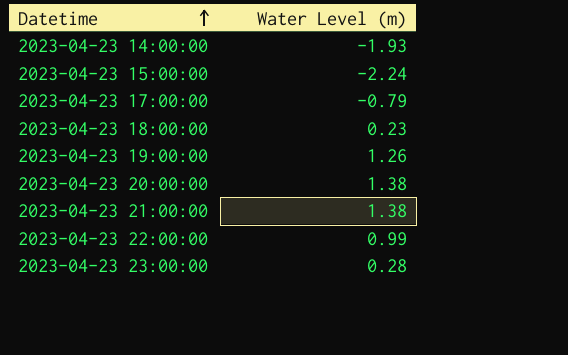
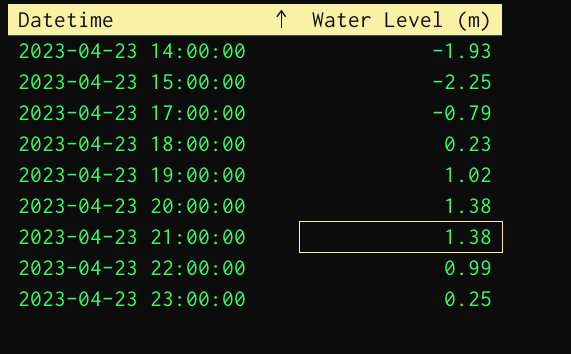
2023-04-23 15:00:00 | Water Level (m): -2.24 -> -2.25
2023-04-23 19:00:00 | Water Level (m): 1.26 -> 1.02
2023-04-23 23:00:00 | Water Level (m): 0.28 -> 0.25

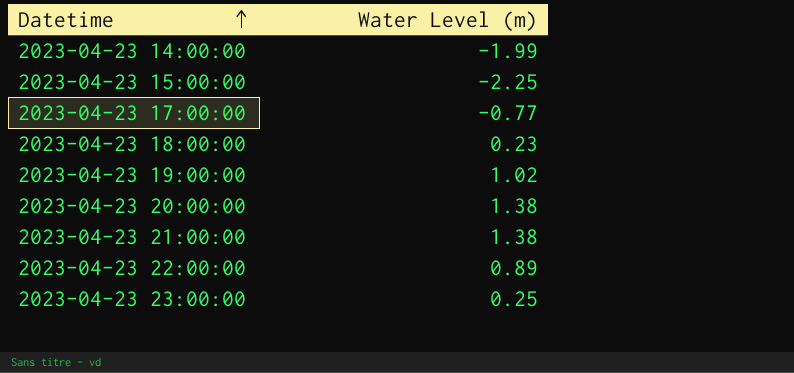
2023-04-23 14:00:00 | Water Level (m): -1.93 -> -1.99
2023-04-23 17:00:00 | Water Level (m): -0.79 -> -0.77
2023-04-23 22:00:00 | Water Level (m): 0.99 -> 0.89

